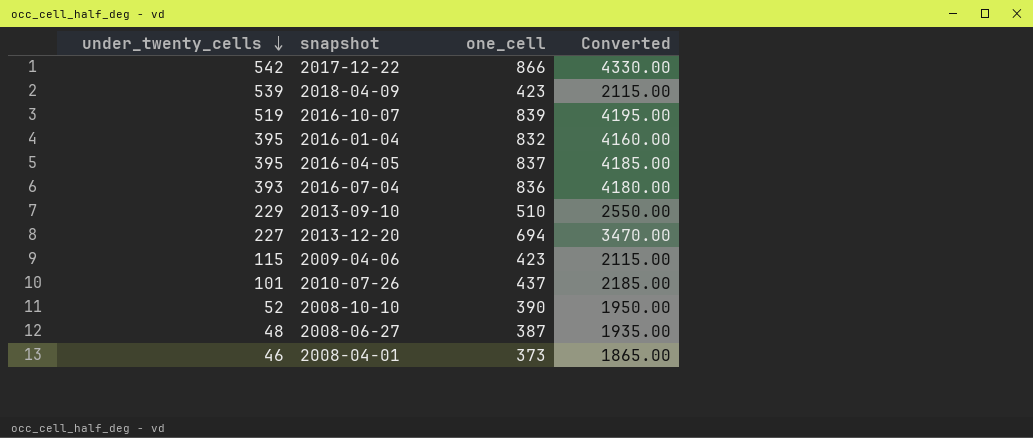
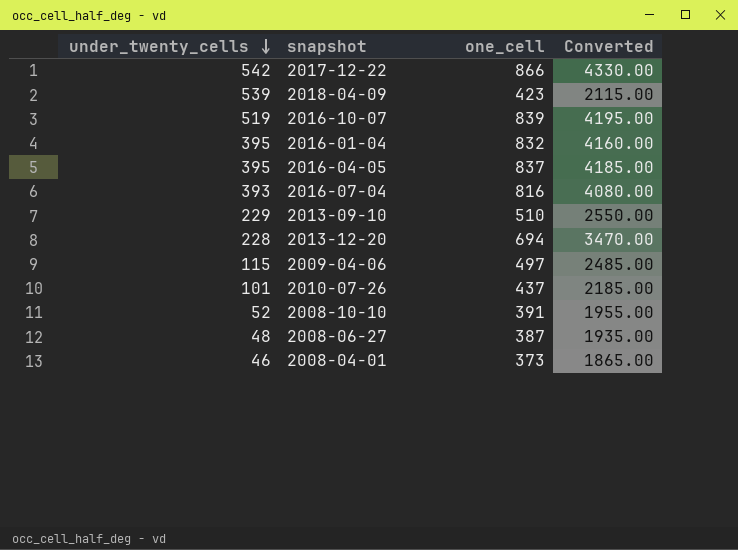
2016-07-04 | one_cell: 836 -> 816
2016-07-04 | Converted: 4180.00 -> 4080.00
2013-12-20 | under_twenty_cells: 227 -> 228
2009-04-06 | one_cell: 423 -> 497
2009-04-06 | Converted: 2115.00 -> 2485.00
2008-10-10 | one_cell: 390 -> 391
2008-10-10 | Converted: 1950.00 -> 1955.00

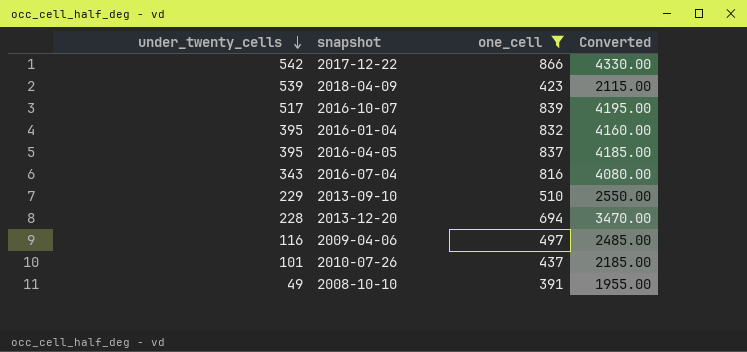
filter: none -> one_cell >= 391
2016-10-07 | under_twenty_cells: 519 -> 517
2016-07-04 | under_twenty_cells: 393 -> 343
2009-04-06 | under_twenty_cells: 115 -> 116
2008-10-10 | under_twenty_cells: 52 -> 49

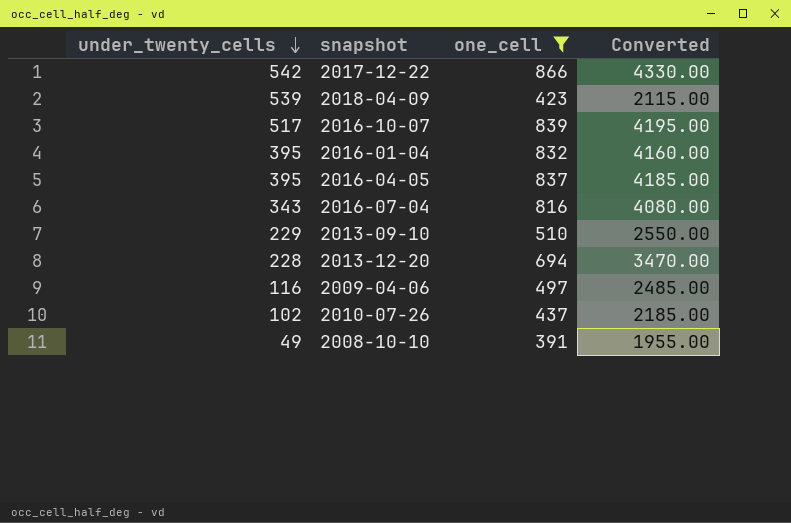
2010-07-26 | under_twenty_cells: 101 -> 102

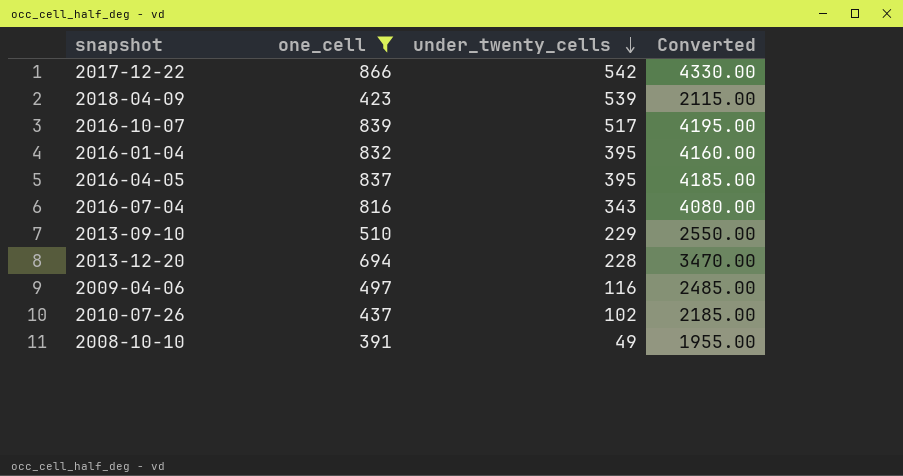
column under_twenty_cells | position: 1 -> 3

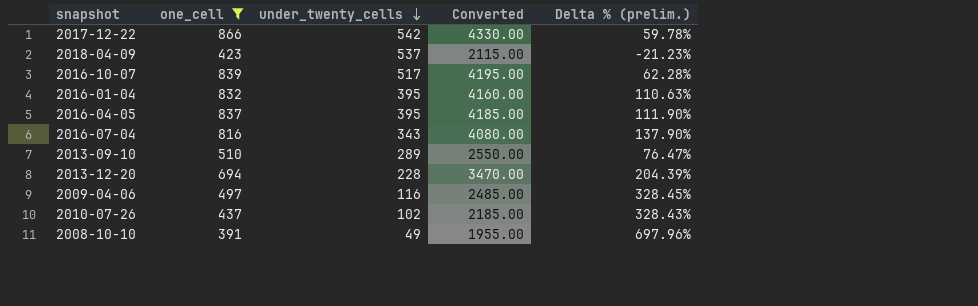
column Delta % (prelim.) | formula: none -> ([one_cell] - [under_twenty_cells]) / [under_twenty_cells]
2018-04-09 | under_twenty_cells: 539 -> 537
2013-09-10 | under_twenty_cells: 229 -> 289

